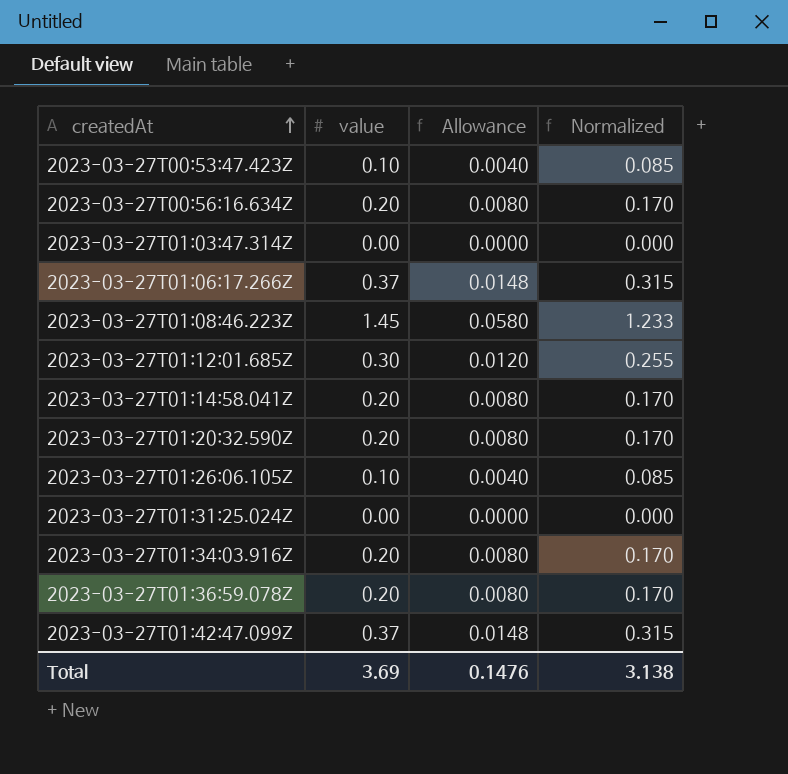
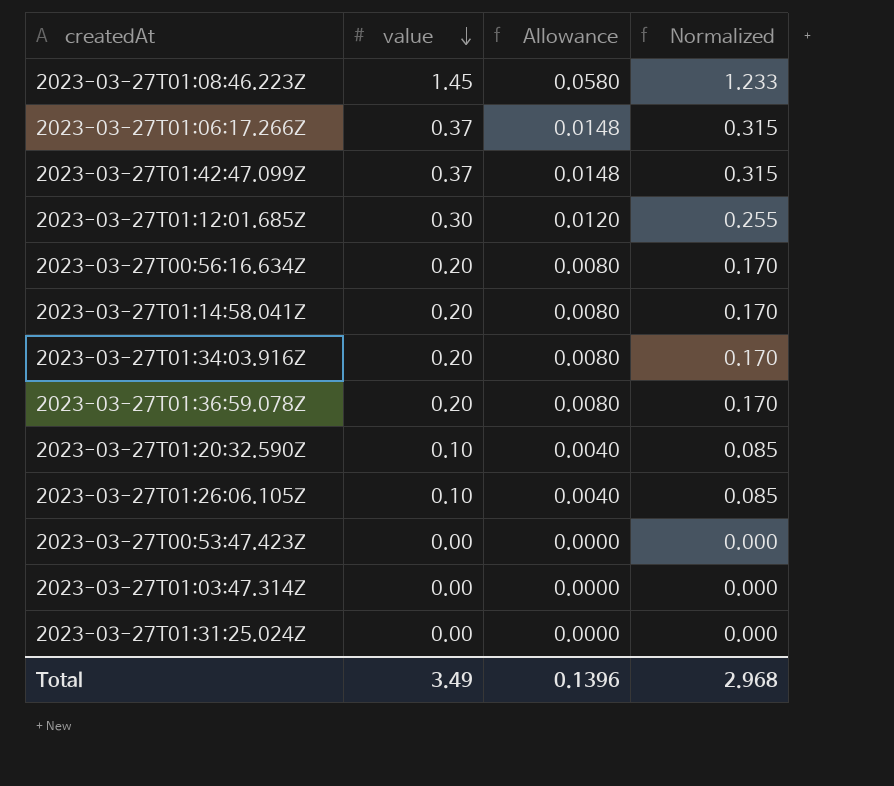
row order: createdAt ascending -> value descending
2023-03-27T01:20:32.590Z | value: 0.20 -> 0.10
2023-03-27T01:20:32.590Z | Allowance: 0.0080 -> 0.0040
2023-03-27T01:20:32.590Z | Normalized: 0.170 -> 0.085
2023-03-27T00:53:47.423Z | value: 0.10 -> 0.00
2023-03-27T00:53:47.423Z | Allowance: 0.0040 -> 0.0000
2023-03-27T00:53:47.423Z | Normalized: 0.085 -> 0.000
Total | value: 3.69 -> 3.49
Total | Allowance: 0.1476 -> 0.1396
Total | Normalized: 3.138 -> 2.968

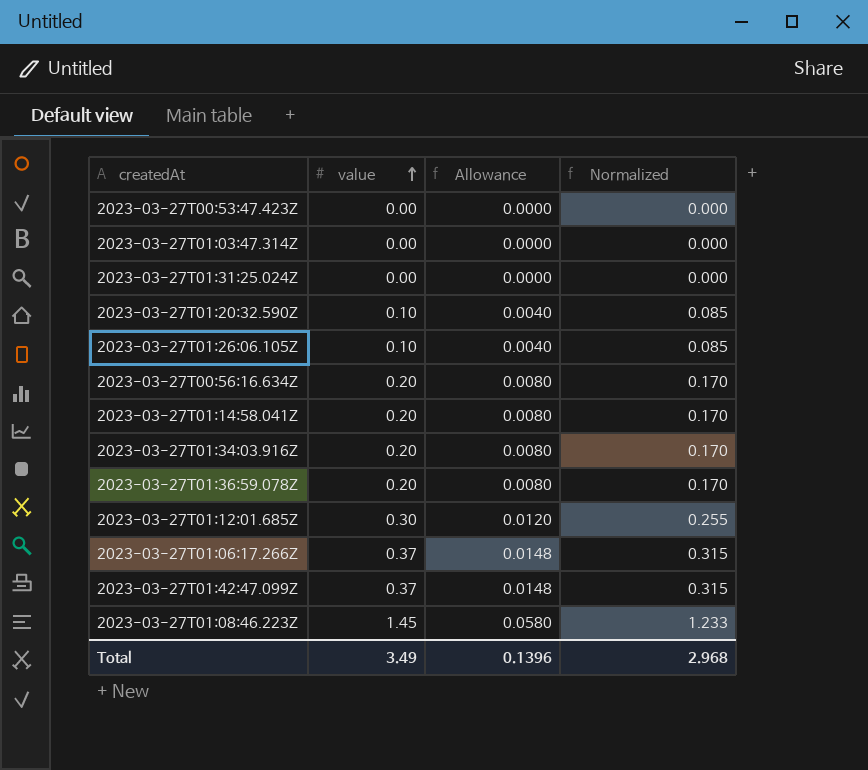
row order: value descending -> value ascending

